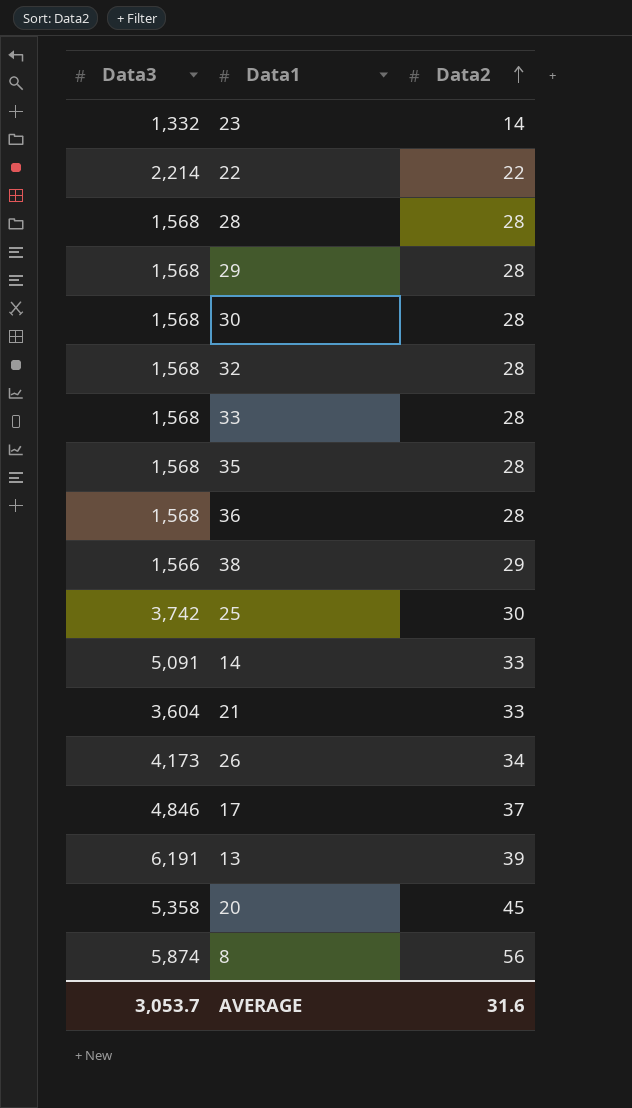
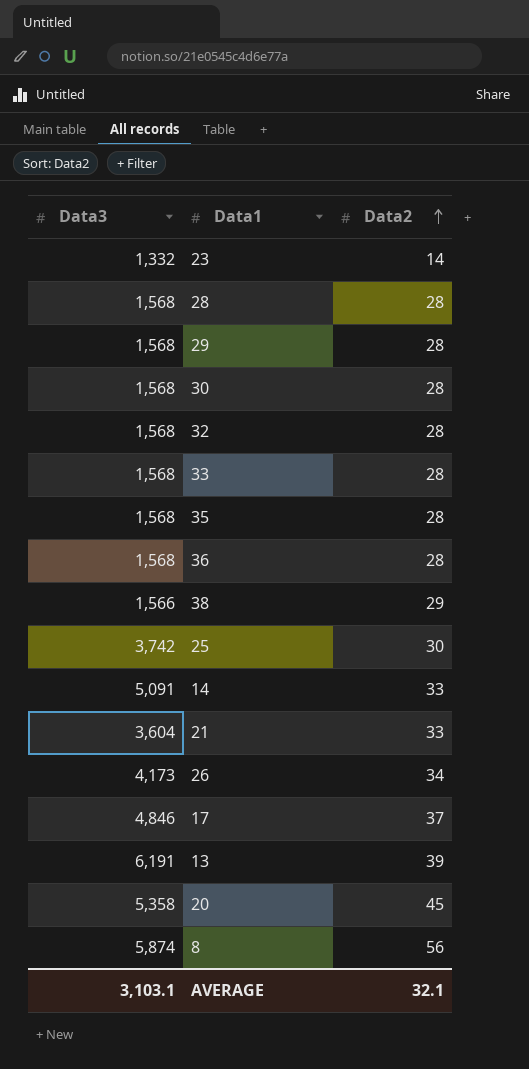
row 22: 2,214 | 22 -> none
AVERAGE | Data3: 3,053.7 -> 3,103.1
AVERAGE | Data2: 31.6 -> 32.1

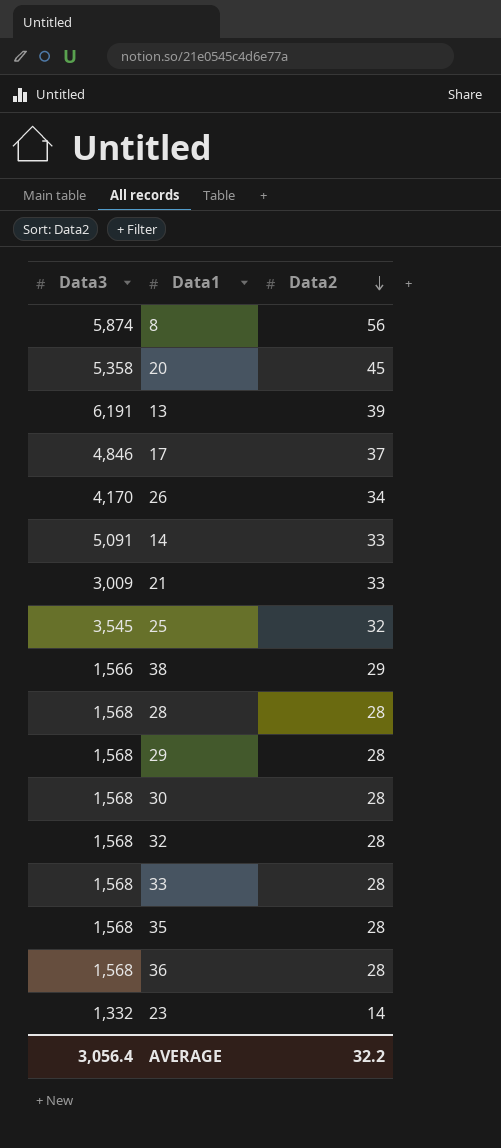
row order: Data2 ascending -> Data2 descending
26 | Data3: 4,173 -> 4,170
21 | Data3: 3,604 -> 3,009
25 | Data3: 3,742 -> 3,545
25 | Data2: 30 -> 32
AVERAGE | Data3: 3,103.1 -> 3,056.4
AVERAGE | Data2: 32.1 -> 32.2

